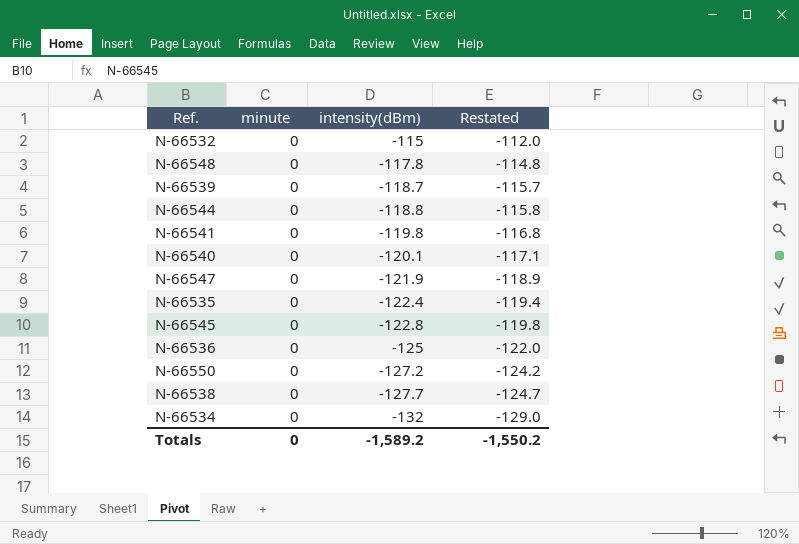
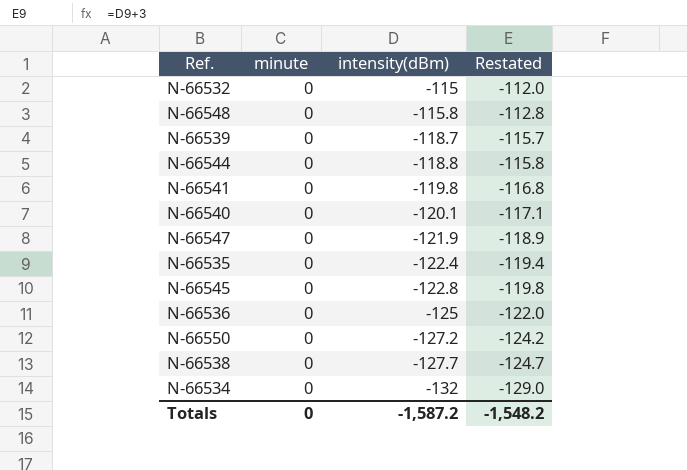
N-66548 | intensity(dBm): -117.8 -> -115.8
N-66548 | Restated: -114.8 -> -112.8
Totals | intensity(dBm): -1,589.2 -> -1,587.2
Totals | Restated: -1,550.2 -> -1,548.2

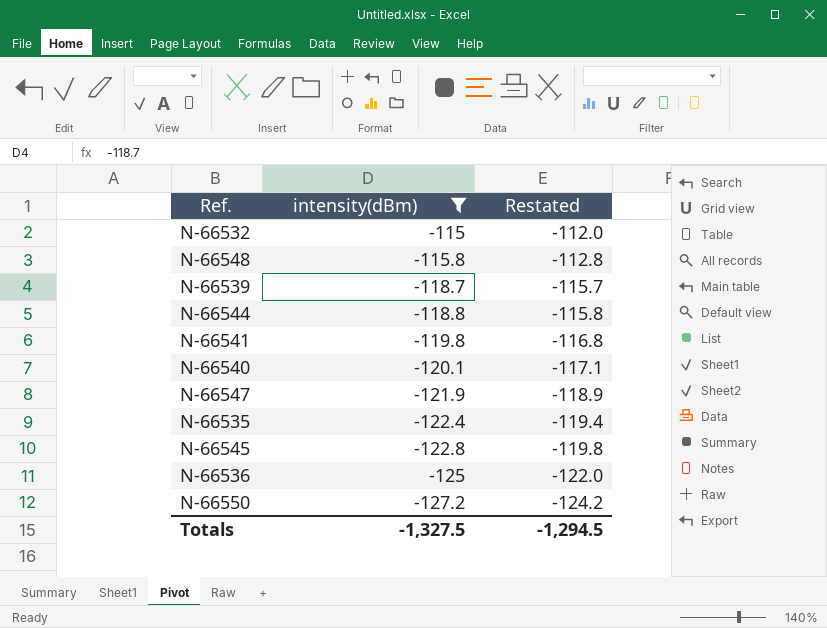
filter: none -> intensity(dBm) >= -127.2
column minute | position: 2 -> none
Totals | intensity(dBm): -1,587.2 -> -1,327.5
Totals | Restated: -1,548.2 -> -1,294.5

